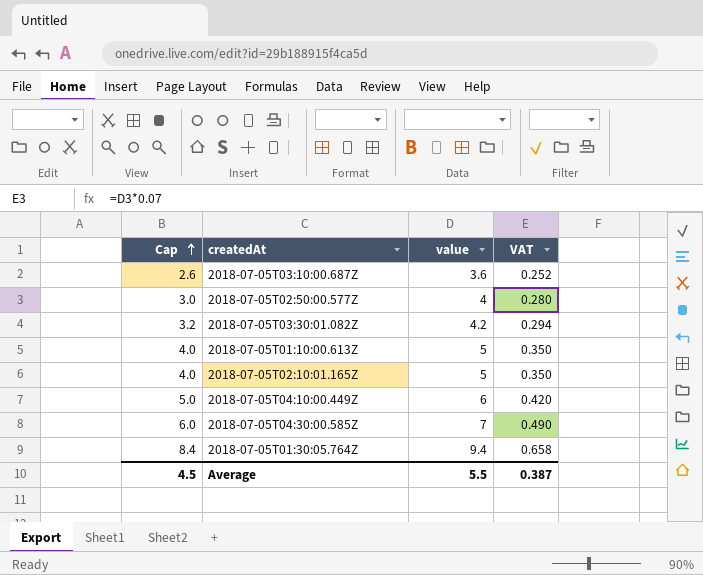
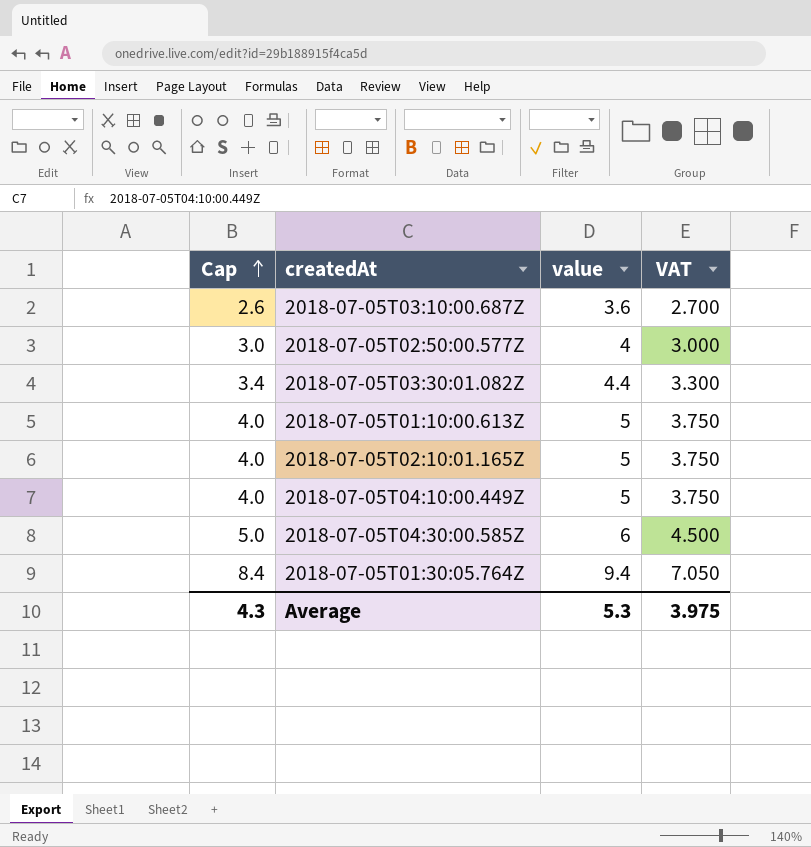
column VAT | formula: [value] * 0.07 -> [value] * 0.75
2018-07-05T03:30:01.082Z | Cap: 3.2 -> 3.4
2018-07-05T03:30:01.082Z | value: 4.2 -> 4.4
2018-07-05T04:10:00.449Z | Cap: 5.0 -> 4.0
2018-07-05T04:10:00.449Z | value: 6 -> 5
2018-07-05T04:30:00.585Z | Cap: 6.0 -> 5.0
2018-07-05T04:30:00.585Z | value: 7 -> 6
Average | Cap: 4.5 -> 4.3
Average | value: 5.5 -> 5.3
Average | VAT: 0.387 -> 3.975

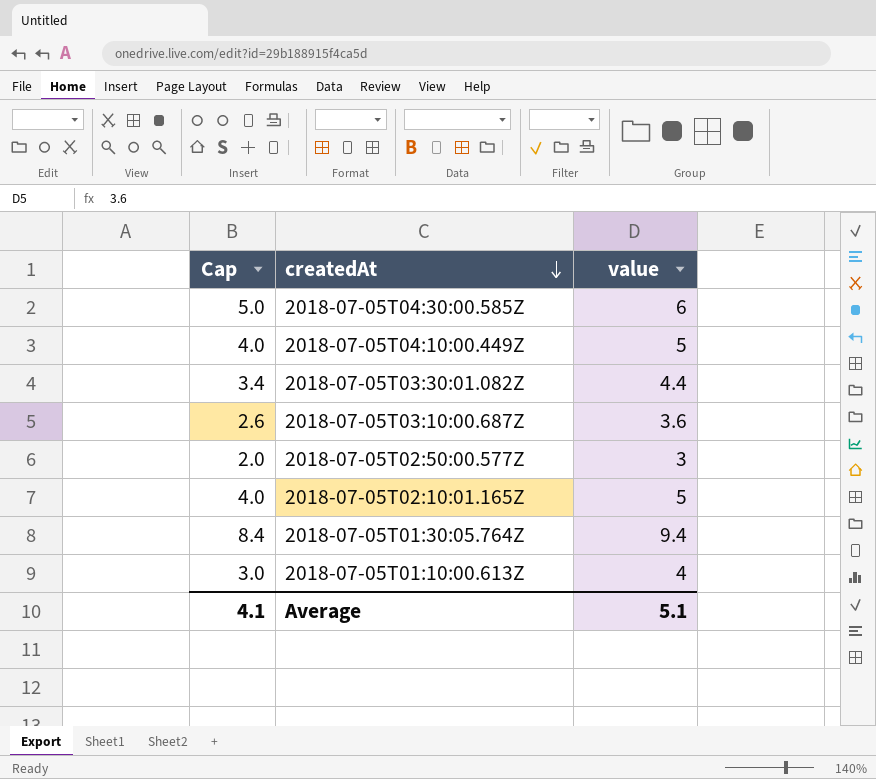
row order: Cap ascending -> createdAt descending
column VAT | formula: [value] * 0.75 -> none
2018-07-05T02:50:00.577Z | Cap: 3.0 -> 2.0
2018-07-05T02:50:00.577Z | value: 4 -> 3
2018-07-05T01:10:00.613Z | Cap: 4.0 -> 3.0
2018-07-05T01:10:00.613Z | value: 5 -> 4
Average | Cap: 4.3 -> 4.1
Average | value: 5.3 -> 5.1

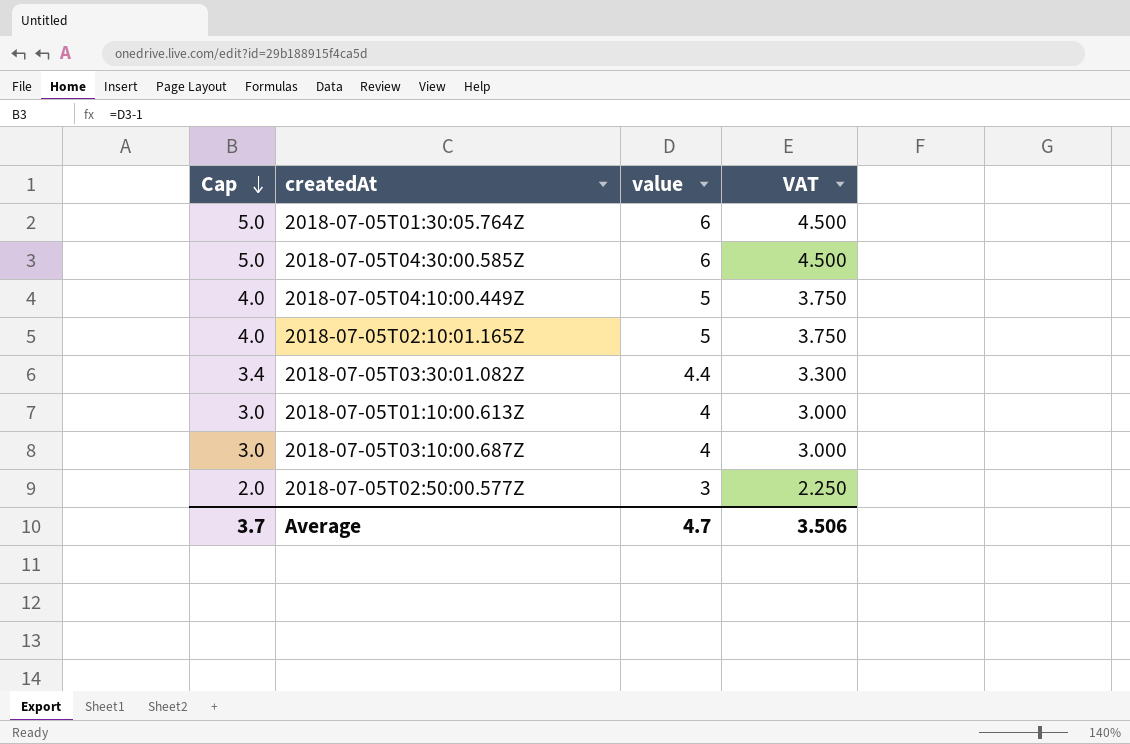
row order: createdAt descending -> Cap descending
column VAT | formula: none -> [value] * 0.75
2018-07-05T01:30:05.764Z | Cap: 8.4 -> 5.0
2018-07-05T01:30:05.764Z | value: 9.4 -> 6
2018-07-05T03:10:00.687Z | Cap: 2.6 -> 3.0
2018-07-05T03:10:00.687Z | value: 3.6 -> 4
Average | Cap: 4.1 -> 3.7
Average | value: 5.1 -> 4.7

